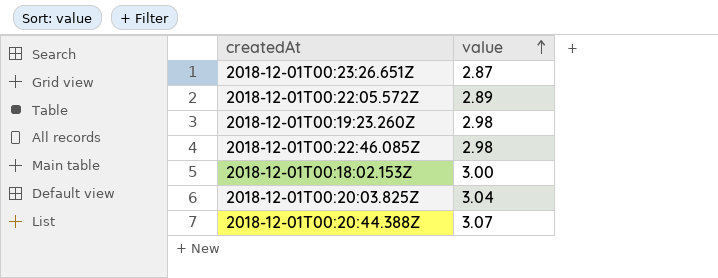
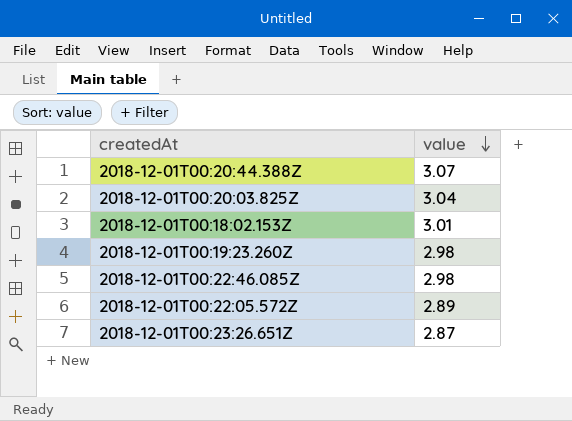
row order: value ascending -> value descending
2018-12-01T00:18:02.153Z | value: 3.00 -> 3.01

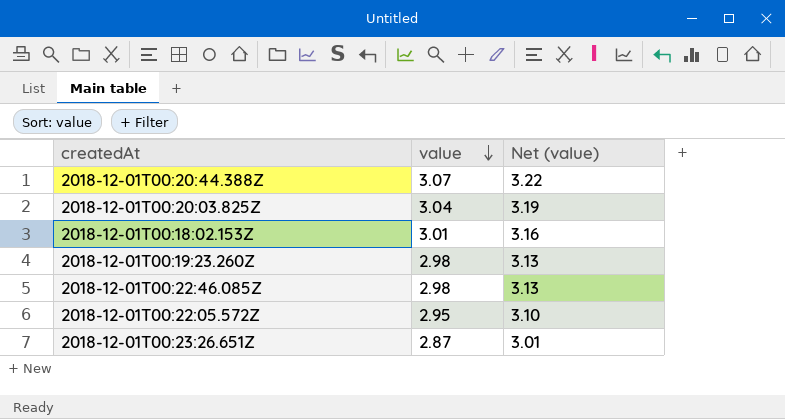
column Net (value) | formula: none -> [value] * 1.05
2018-12-01T00:22:05.572Z | value: 2.89 -> 2.95

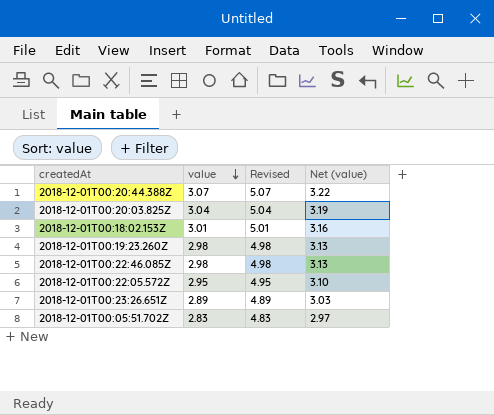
column Revised | formula: none -> [value] + 2
2018-12-01T00:23:26.651Z | value: 2.87 -> 2.89
2018-12-01T00:23:26.651Z | Net (value): 3.01 -> 3.03
row 2018-12-01T00:05:51.702Z: none -> 2.83 | 4.83 | 2.97

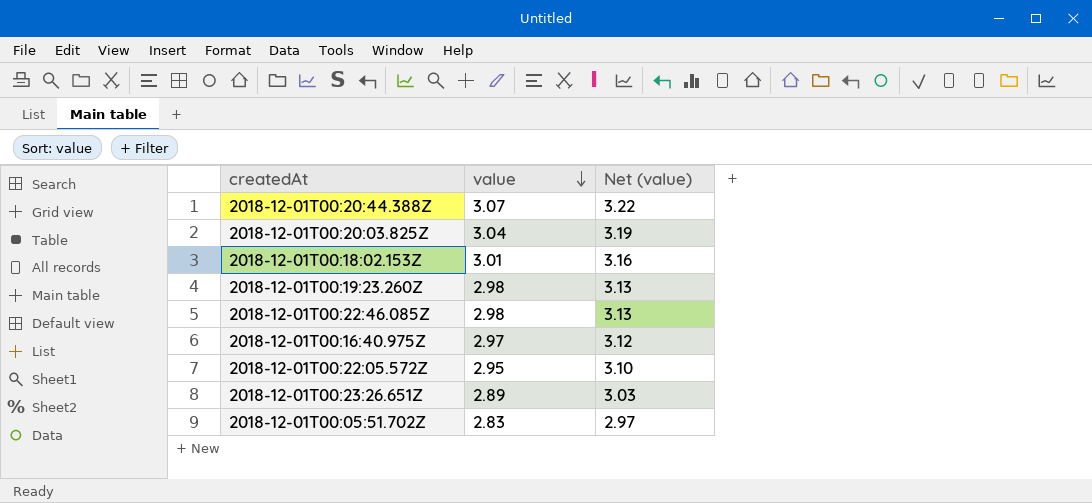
column Revised | formula: [value] + 2 -> none
row 2018-12-01T00:16:40.975Z: none -> 2.97 | 3.12

